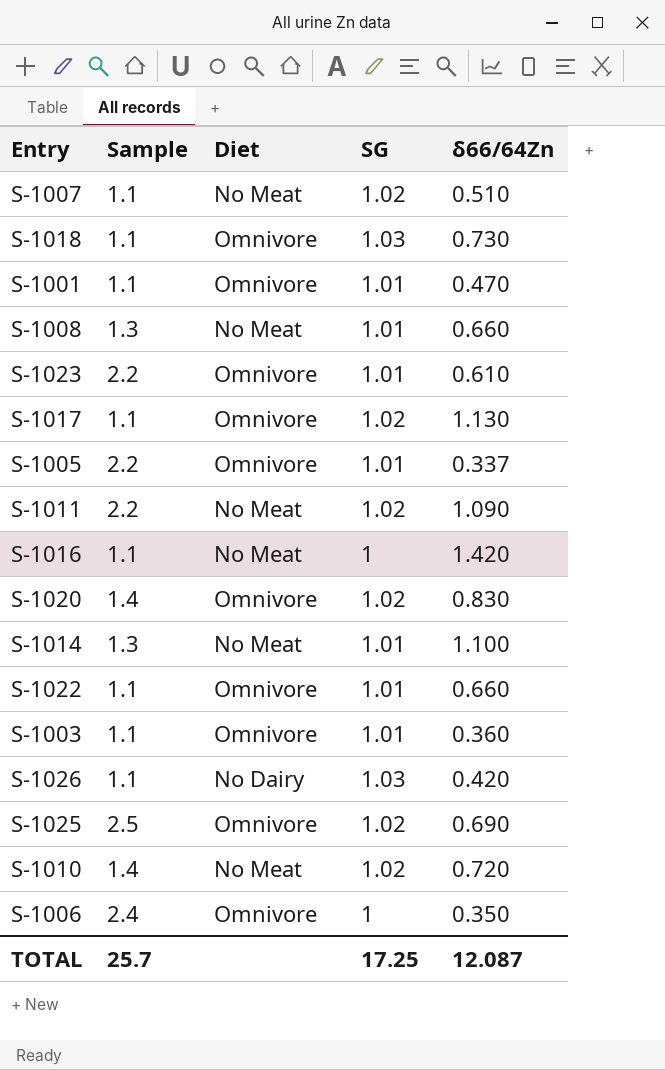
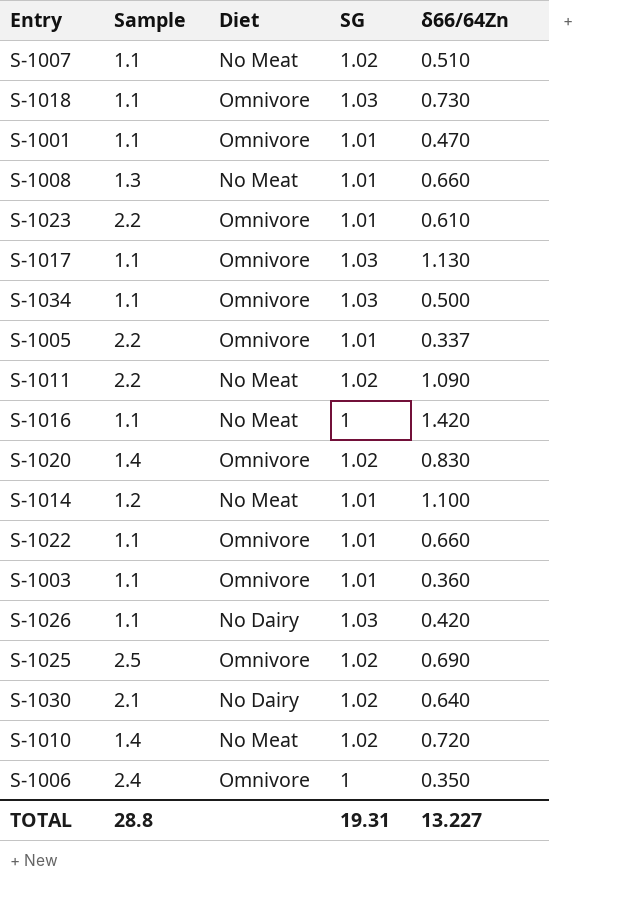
S-1017 | SG: 1.02 -> 1.03
row S-1034: none -> 1.1 | Omnivore | 1.03 | 0.500
S-1014 | Sample: 1.3 -> 1.2
row S-1030: none -> 2.1 | No Dairy | 1.02 | 0.640
TOTAL | Sample: 25.7 -> 28.8
TOTAL | SG: 17.25 -> 19.31
TOTAL | δ66/64Zn: 12.087 -> 13.227

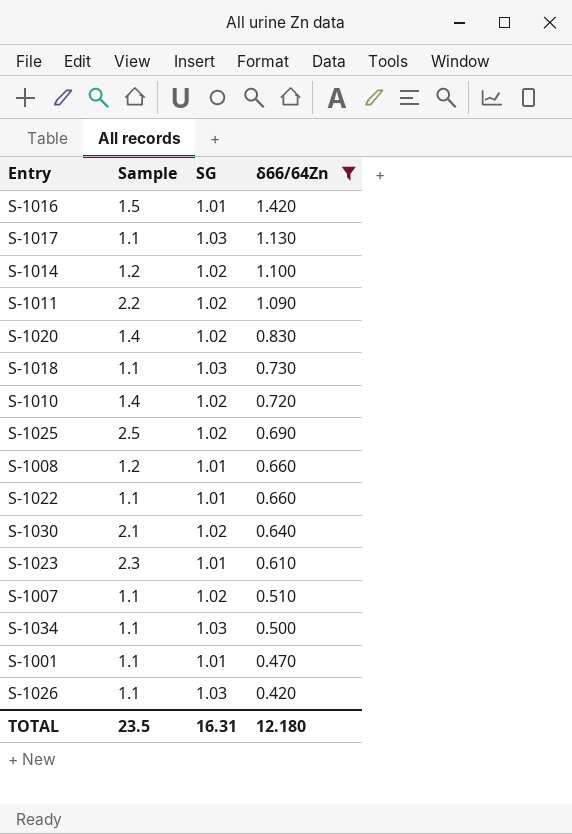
filter: none -> δ66/64Zn >= 0.420
row order: none -> δ66/64Zn descending
column Diet | position: 3 -> none
S-1016 | Sample: 1.1 -> 1.5
S-1016 | SG: 1 -> 1.01
S-1014 | SG: 1.01 -> 1.02
S-1008 | Sample: 1.3 -> 1.2
S-1023 | Sample: 2.2 -> 2.3
TOTAL | Sample: 28.8 -> 23.5
TOTAL | SG: 19.31 -> 16.31
TOTAL | δ66/64Zn: 13.227 -> 12.180

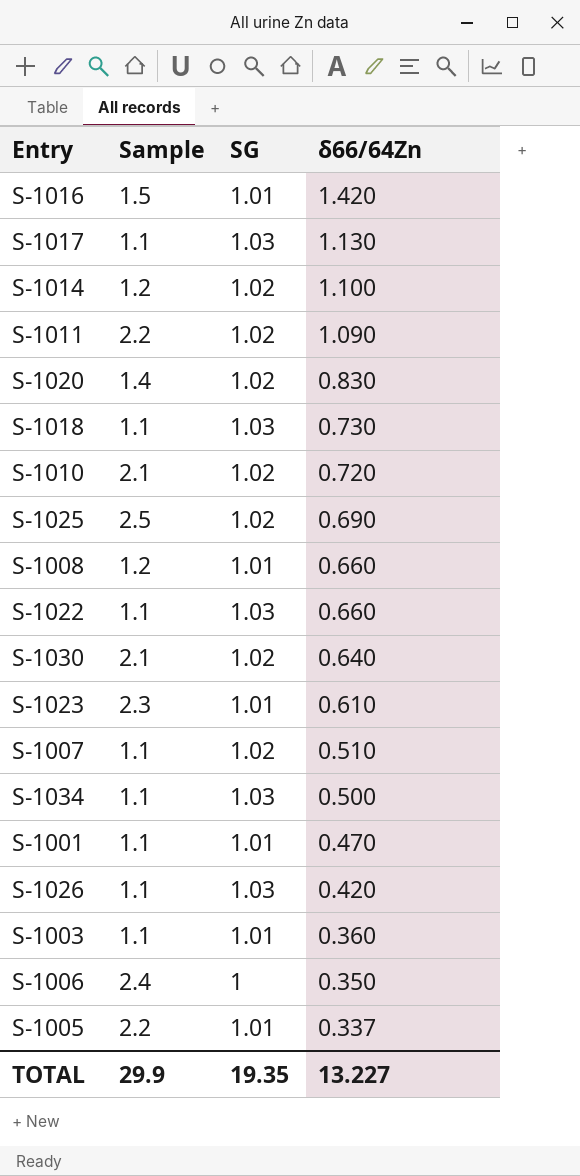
filter: δ66/64Zn >= 0.420 -> none
S-1010 | Sample: 1.4 -> 2.1
S-1022 | SG: 1.01 -> 1.03
TOTAL | Sample: 23.5 -> 29.9
TOTAL | SG: 16.31 -> 19.35
TOTAL | δ66/64Zn: 12.180 -> 13.227

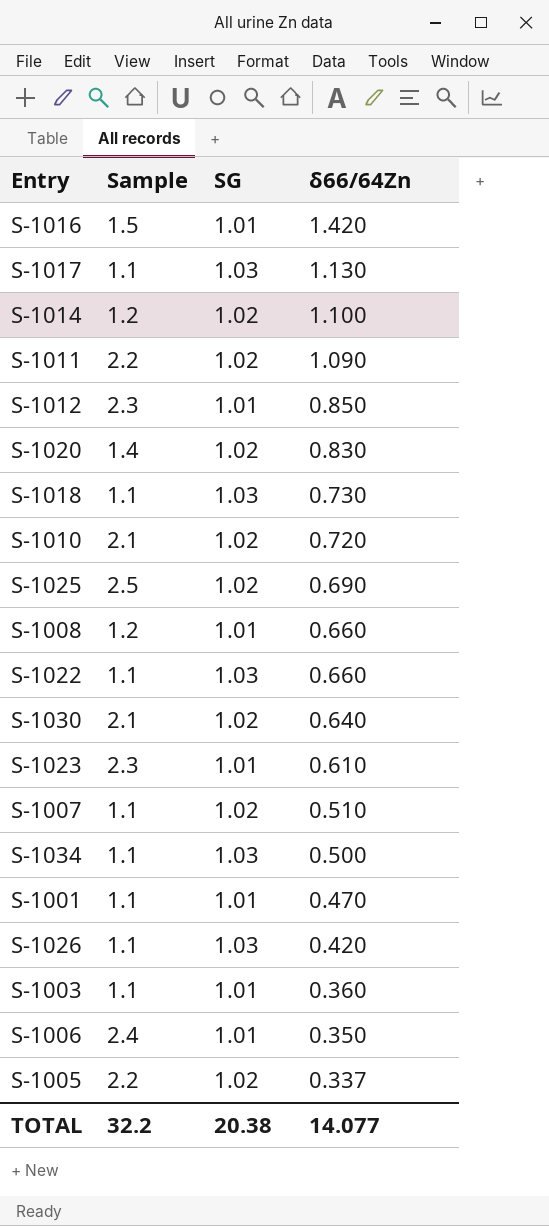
row S-1012: none -> 2.3 | 1.01 | 0.850
S-1006 | SG: 1 -> 1.01
S-1005 | SG: 1.01 -> 1.02
TOTAL | Sample: 29.9 -> 32.2
TOTAL | SG: 19.35 -> 20.38
TOTAL | δ66/64Zn: 13.227 -> 14.077

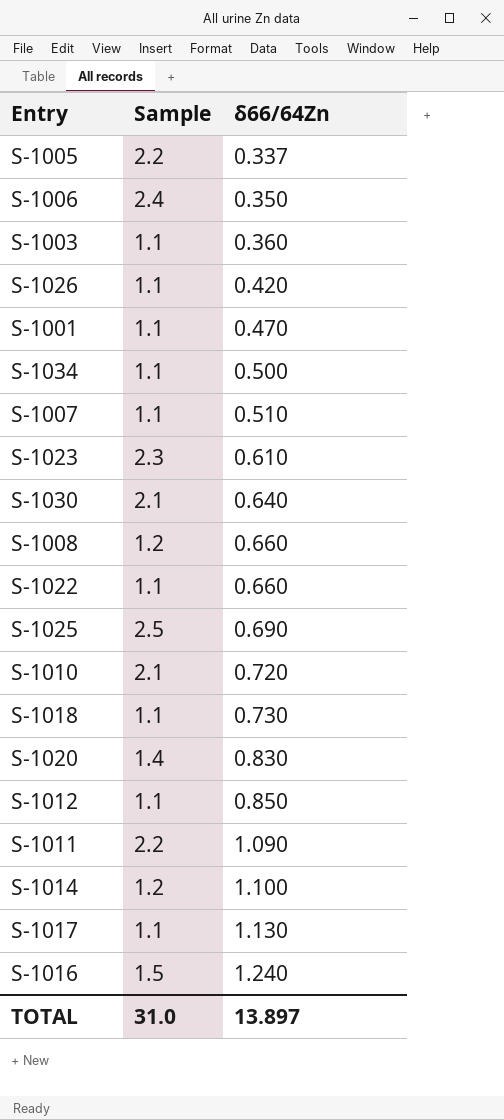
row order: δ66/64Zn descending -> δ66/64Zn ascending
column SG | position: 3 -> none
S-1012 | Sample: 2.3 -> 1.1
S-1016 | δ66/64Zn: 1.420 -> 1.240
TOTAL | Sample: 32.2 -> 31.0
TOTAL | δ66/64Zn: 14.077 -> 13.897

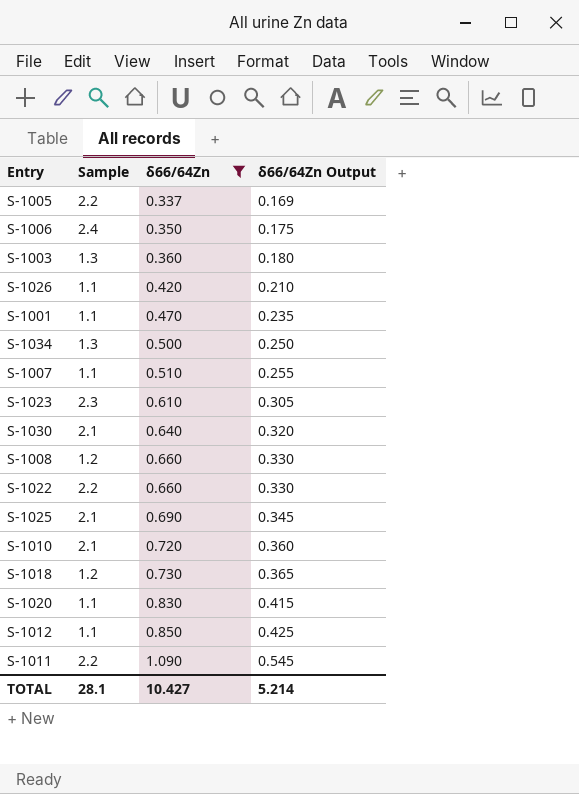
filter: none -> δ66/64Zn <= 1.090
column δ66/64Zn Output | formula: none -> [δ66/64Zn] * 0.5
S-1003 | Sample: 1.1 -> 1.3
S-1034 | Sample: 1.1 -> 1.3
S-1022 | Sample: 1.1 -> 2.2
S-1025 | Sample: 2.5 -> 2.1
S-1018 | Sample: 1.1 -> 1.2
S-1020 | Sample: 1.4 -> 1.1
TOTAL | Sample: 31.0 -> 28.1
TOTAL | δ66/64Zn: 13.897 -> 10.427

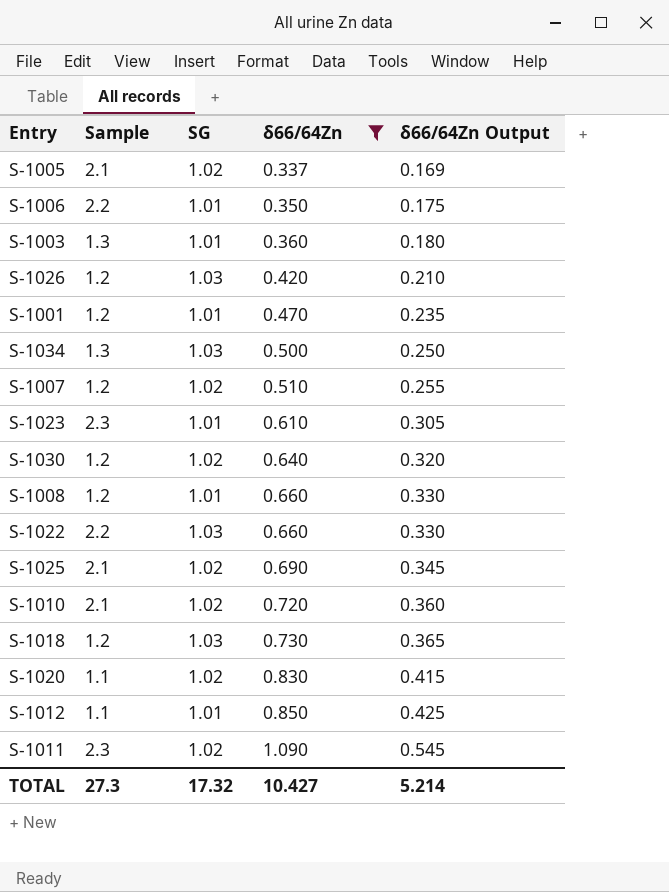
column SG | position: none -> 3
S-1005 | Sample: 2.2 -> 2.1
S-1006 | Sample: 2.4 -> 2.2
S-1026 | Sample: 1.1 -> 1.2
S-1001 | Sample: 1.1 -> 1.2
S-1007 | Sample: 1.1 -> 1.2
S-1030 | Sample: 2.1 -> 1.2
S-1011 | Sample: 2.2 -> 2.3
TOTAL | Sample: 28.1 -> 27.3

